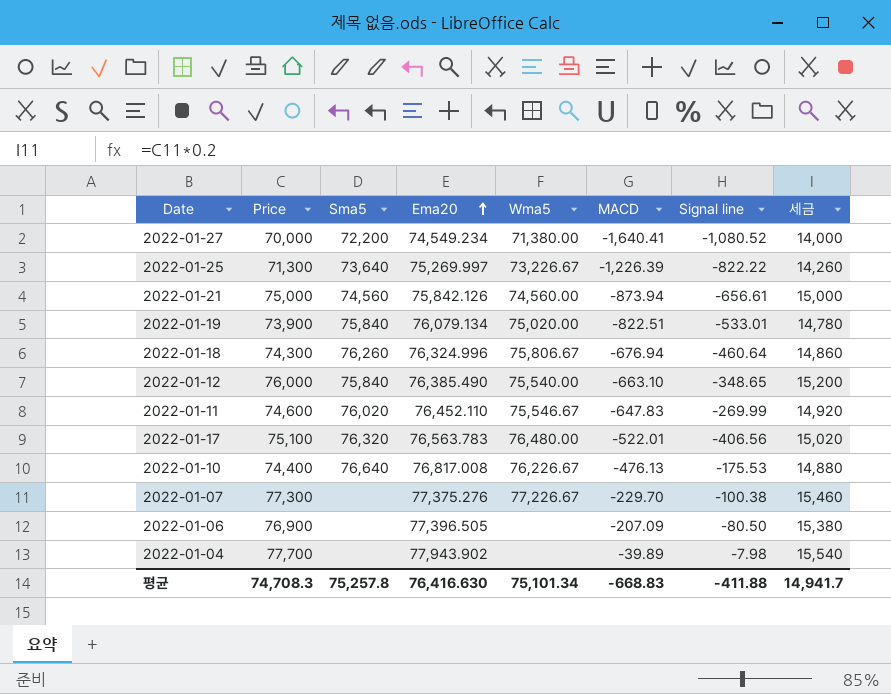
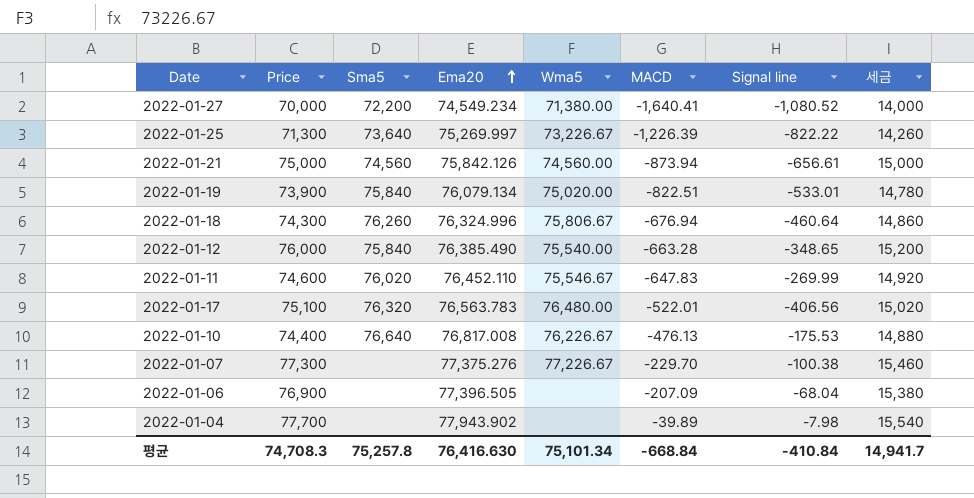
2022-01-12 | MACD: -663.10 -> -663.28
2022-01-06 | Signal line: -80.50 -> -68.04
평균 | MACD: -668.83 -> -668.84
평균 | Signal line: -411.88 -> -410.84

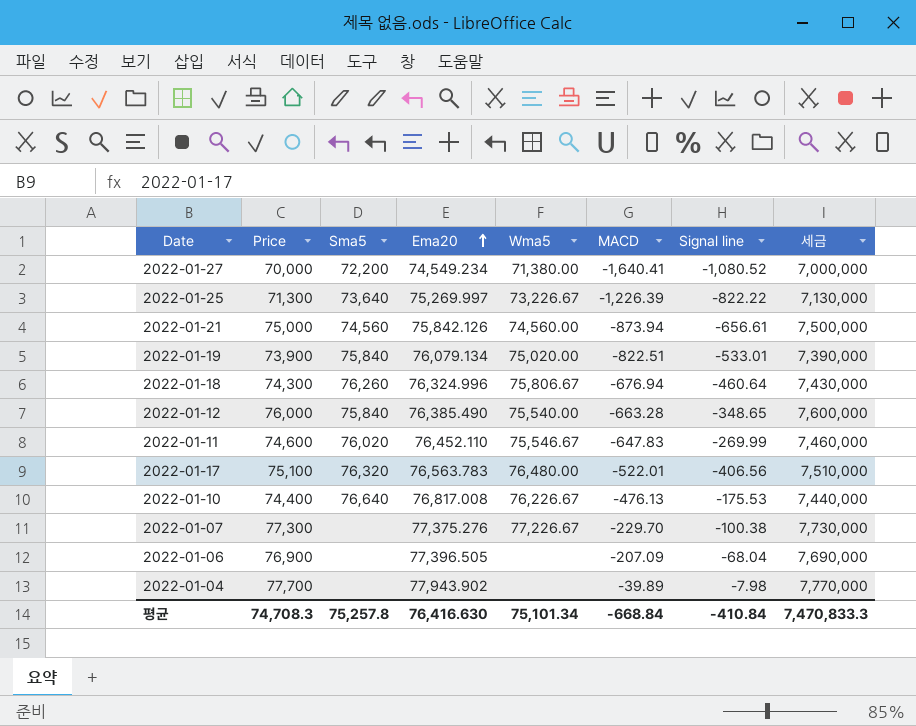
column 세금 | formula: [Price] * 0.2 -> [Price] * 100
평균 | 세금: 14,941.7 -> 7,470,833.3

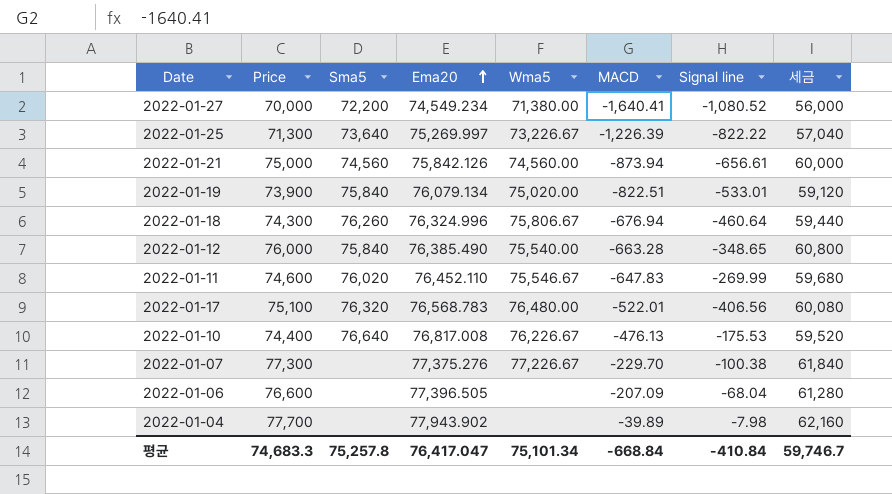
column 세금 | formula: [Price] * 100 -> [Price] * 0.8
2022-01-17 | Ema20: 76,563.783 -> 76,568.783
2022-01-06 | Price: 76,900 -> 76,600
평균 | Price: 74,708.3 -> 74,683.3
평균 | Ema20: 76,416.630 -> 76,417.047
평균 | 세금: 7,470,833.3 -> 59,746.7

